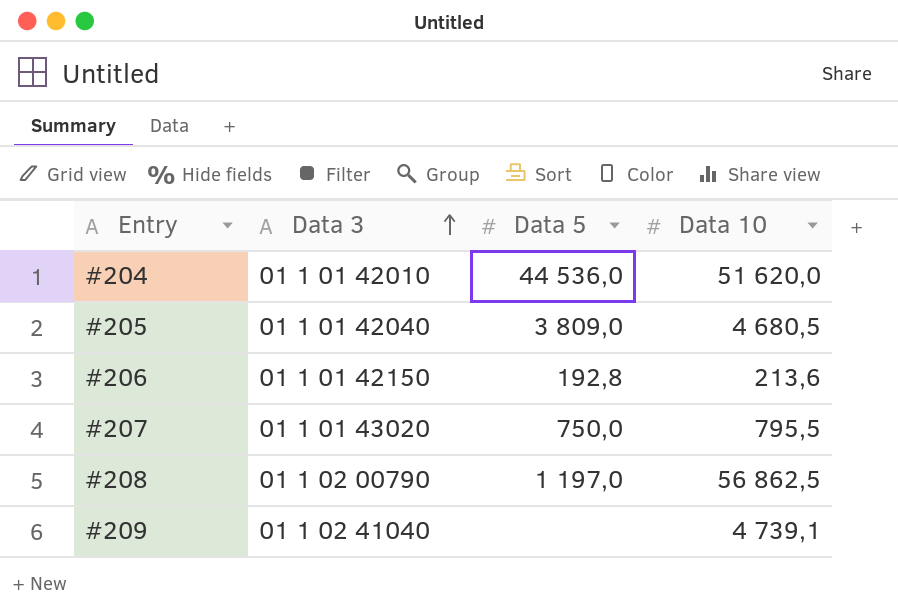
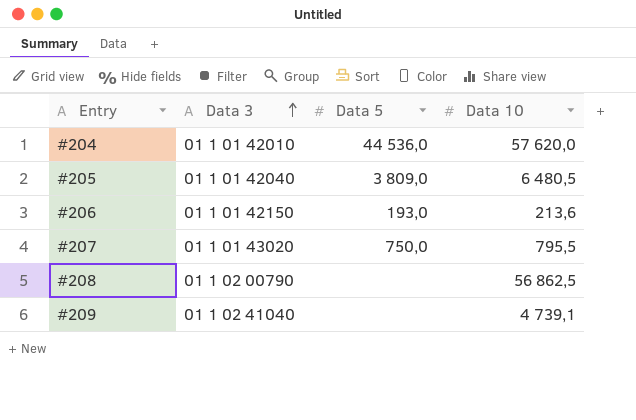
#204 | Data 10: 51 620,0 -> 57 620,0
#205 | Data 10: 4 680,5 -> 6 480,5
#206 | Data 5: 192,8 -> 193,0
#208 | Data 5: 1 197,0 -> none

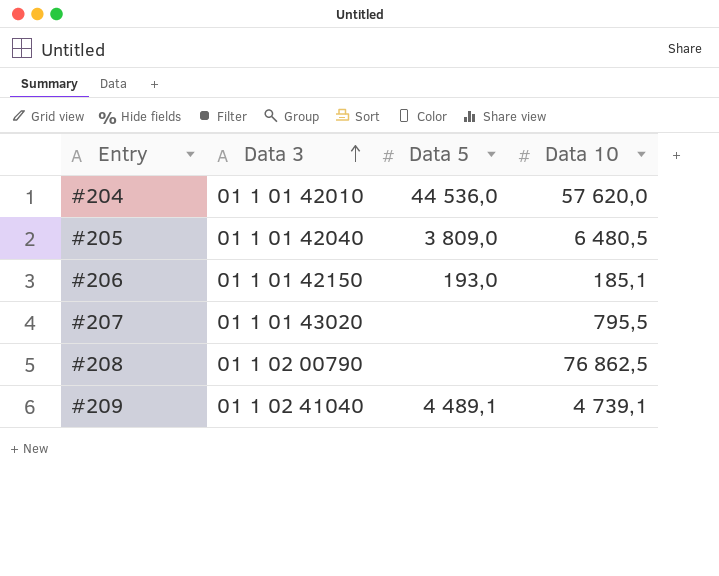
#206 | Data 10: 213,6 -> 185,1
#207 | Data 5: 750,0 -> none
#208 | Data 10: 56 862,5 -> 76 862,5
#209 | Data 5: none -> 4 489,1

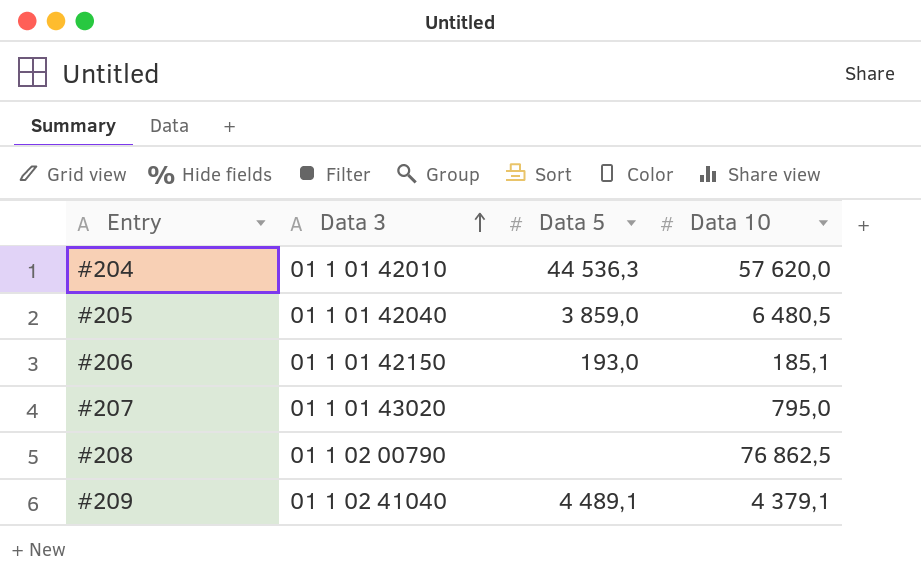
#204 | Data 5: 44 536,0 -> 44 536,3
#205 | Data 5: 3 809,0 -> 3 859,0
#207 | Data 10: 795,5 -> 795,0
#209 | Data 10: 4 739,1 -> 4 379,1

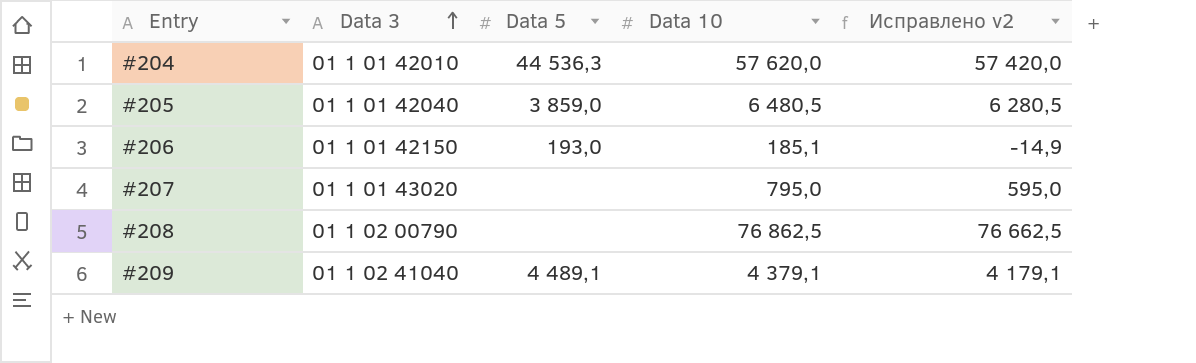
column Исправлено v2 | formula: none -> [Data 10] - 200

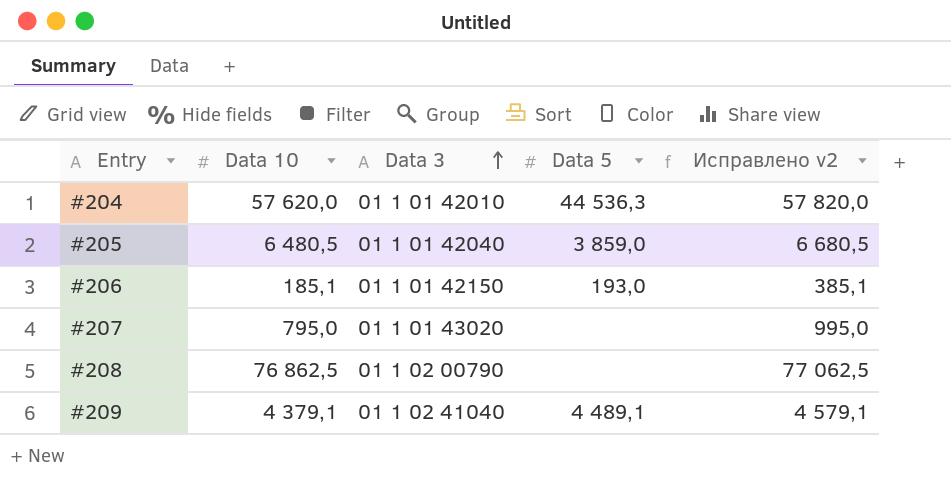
column Data 10 | position: 4 -> 2
column Исправлено v2 | formula: [Data 10] - 200 -> [Data 10] + 200

